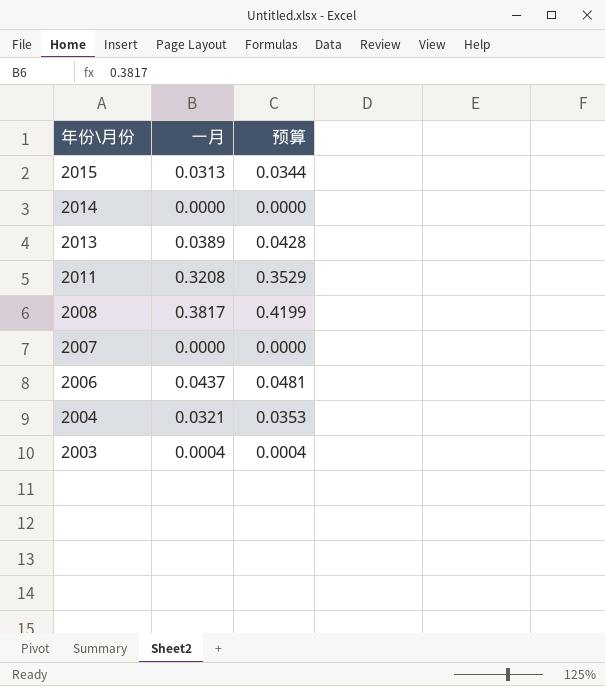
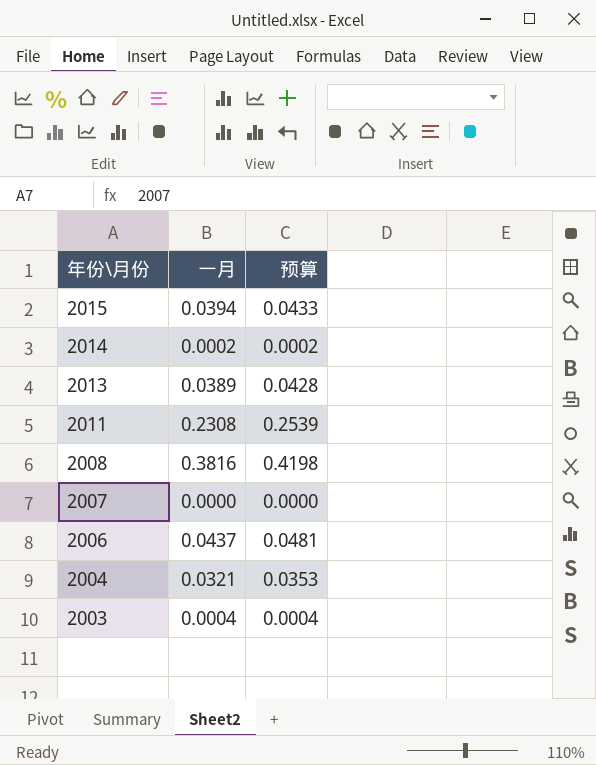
2015 | 一月: 0.0313 -> 0.0394
2015 | 预算: 0.0344 -> 0.0433
2014 | 一月: 0.0000 -> 0.0002
2014 | 预算: 0.0000 -> 0.0002
2011 | 一月: 0.3208 -> 0.2308
2011 | 预算: 0.3529 -> 0.2539
2008 | 一月: 0.3817 -> 0.3816
2008 | 预算: 0.4199 -> 0.4198

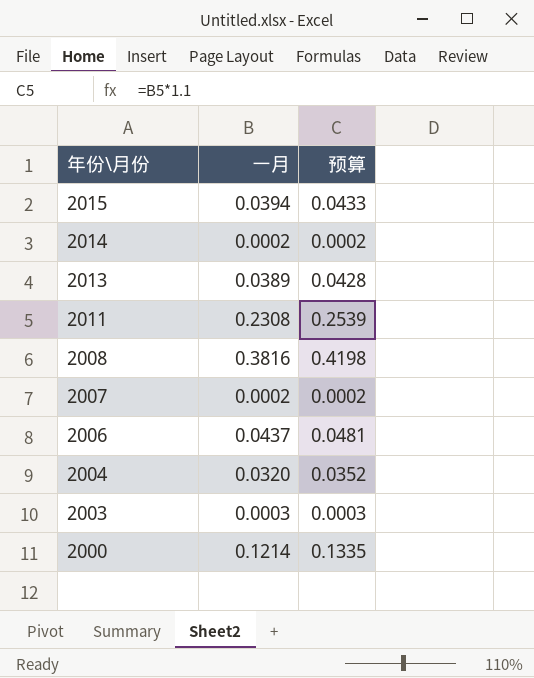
2007 | 一月: 0.0000 -> 0.0002
2007 | 预算: 0.0000 -> 0.0002
2004 | 一月: 0.0321 -> 0.0320
2004 | 预算: 0.0353 -> 0.0352
2003 | 一月: 0.0004 -> 0.0003
2003 | 预算: 0.0004 -> 0.0003
row 2000: none -> 0.1214 | 0.1335

